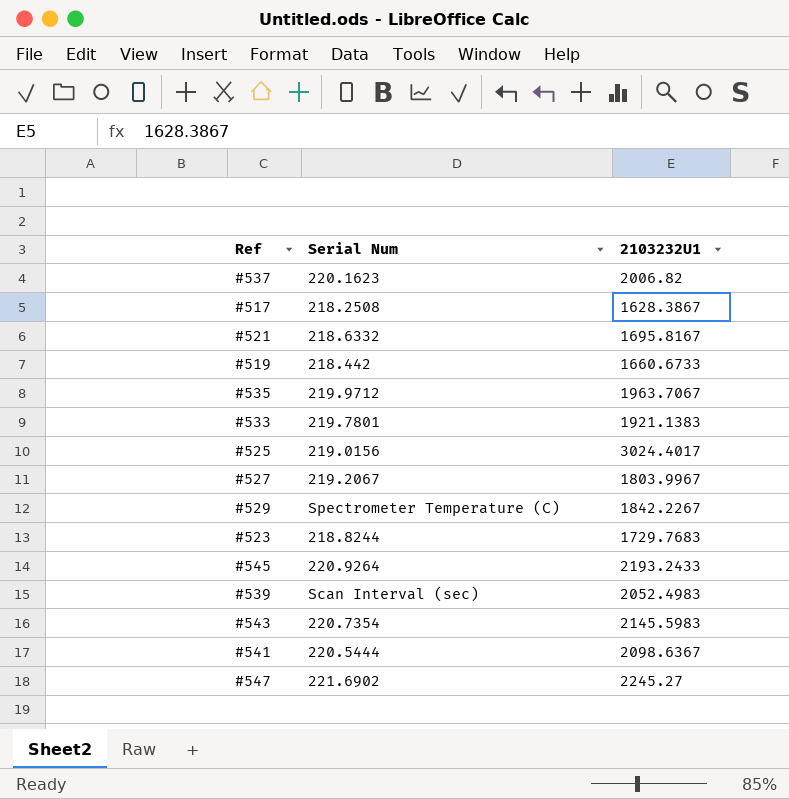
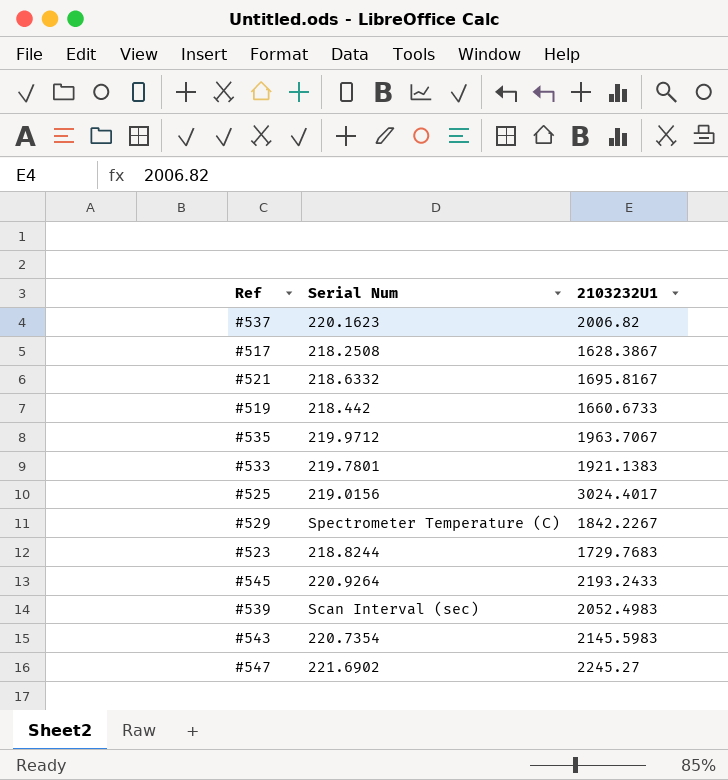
row #527: 219.2067 | 1803.9967 -> none
row #541: 220.5444 | 2098.6367 -> none

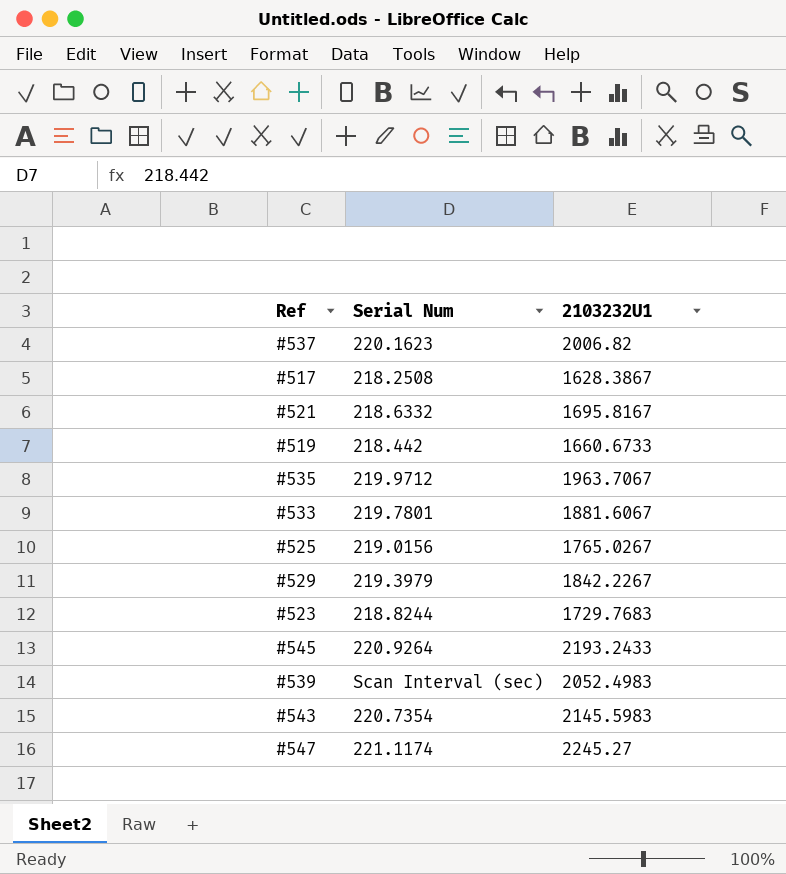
#533 | 2103232U1: 1921.1383 -> 1881.6067
#525 | 2103232U1: 3024.4017 -> 1765.0267
#529 | Serial Num: Spectrometer Temperature (C) -> 219.3979
#547 | Serial Num: 221.6902 -> 221.1174

